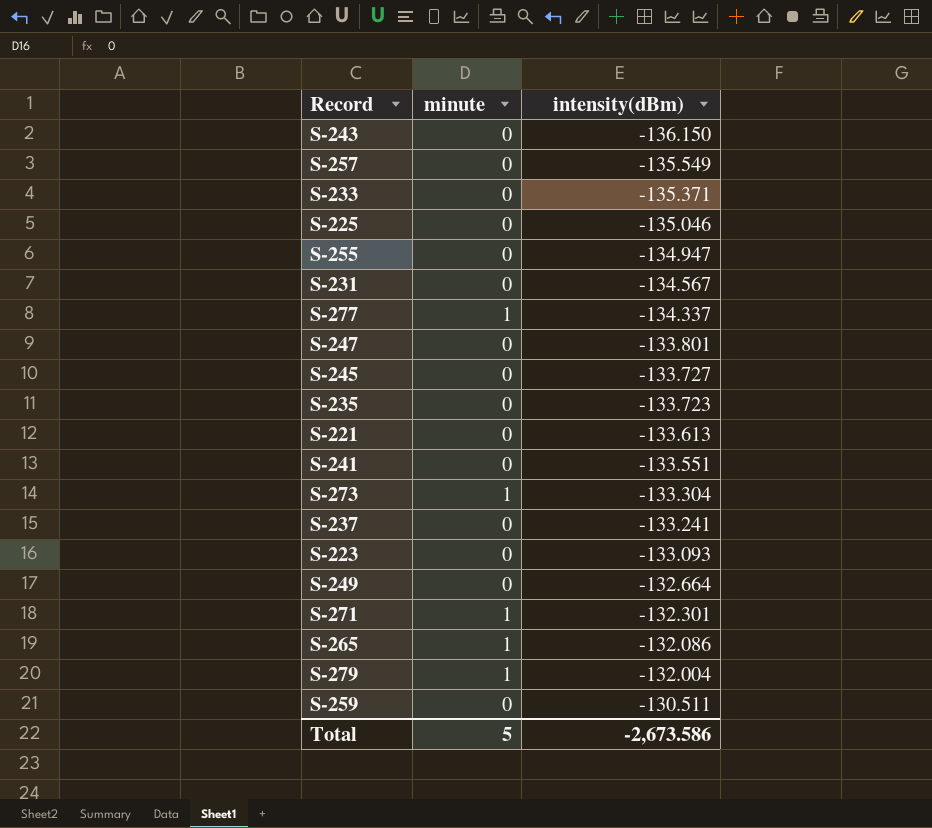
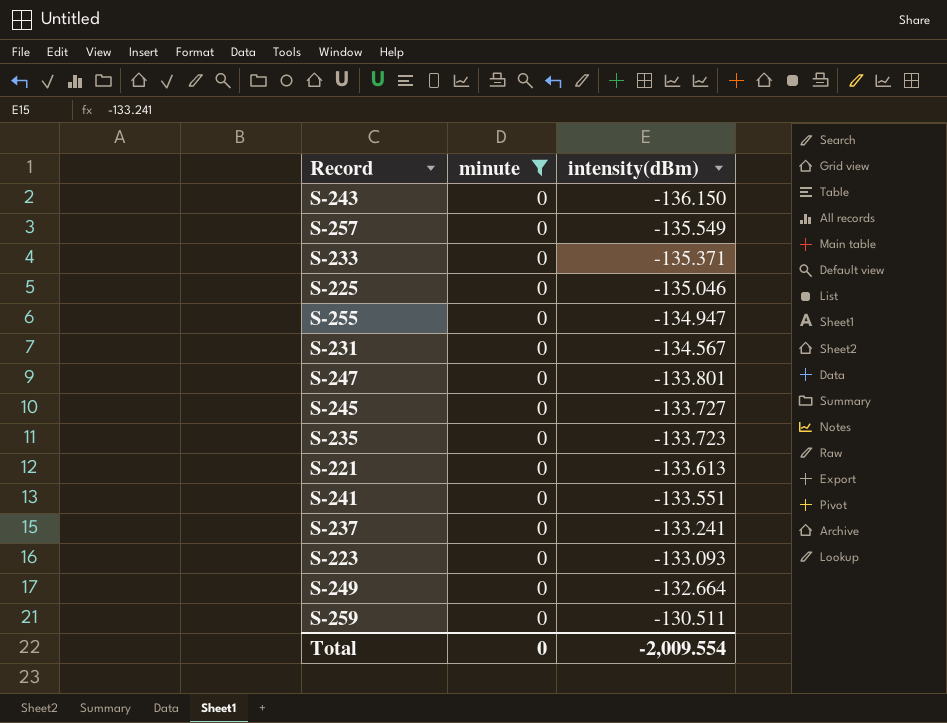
filter: none -> minute = 0
Total | minute: 5 -> 0
Total | intensity(dBm): -2,673.586 -> -2,009.554

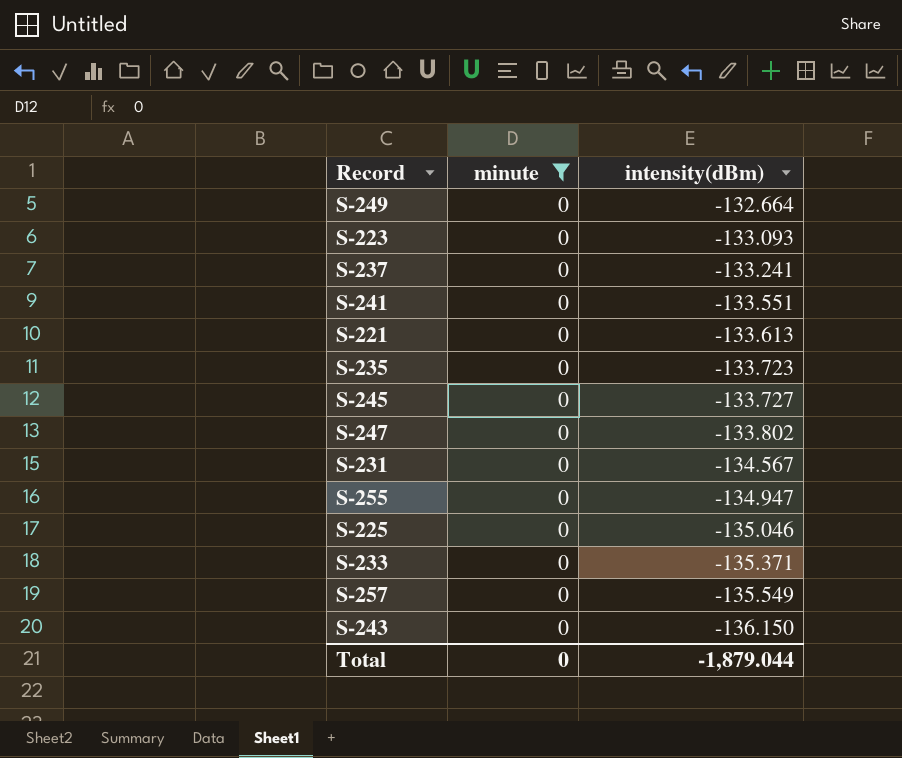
row order: intensity(dBm) ascending -> intensity(dBm) descending
row S-259: 0 | -130.511 -> none
S-247 | intensity(dBm): -133.801 -> -133.802
Total | intensity(dBm): -2,009.554 -> -1,879.044

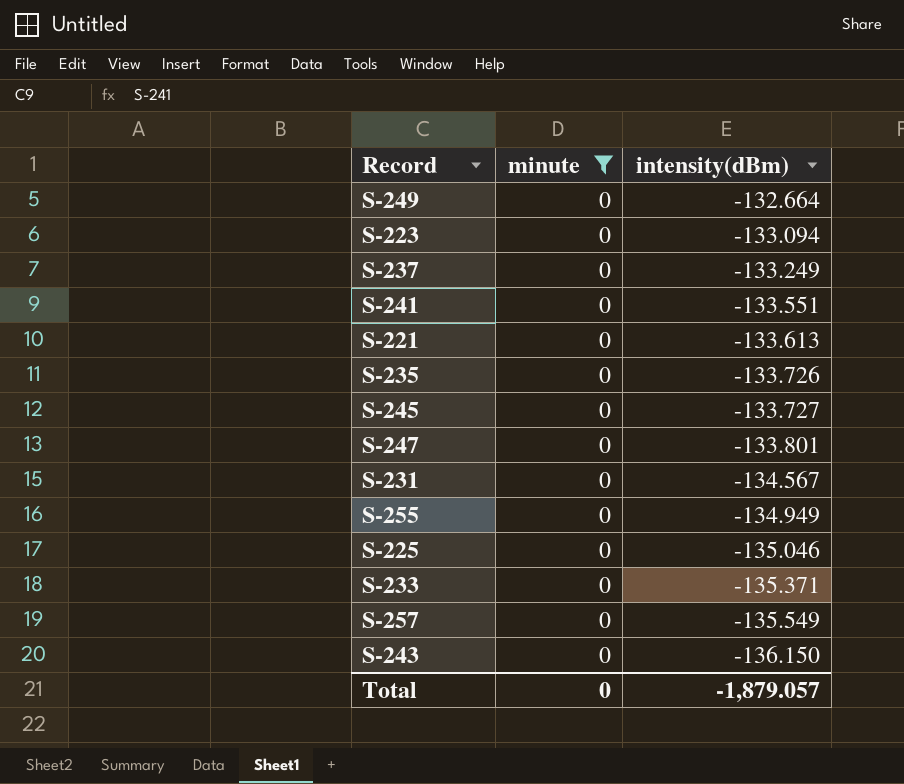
S-223 | intensity(dBm): -133.093 -> -133.094
S-237 | intensity(dBm): -133.241 -> -133.249
S-235 | intensity(dBm): -133.723 -> -133.726
S-247 | intensity(dBm): -133.802 -> -133.801
S-255 | intensity(dBm): -134.947 -> -134.949
Total | intensity(dBm): -1,879.044 -> -1,879.057

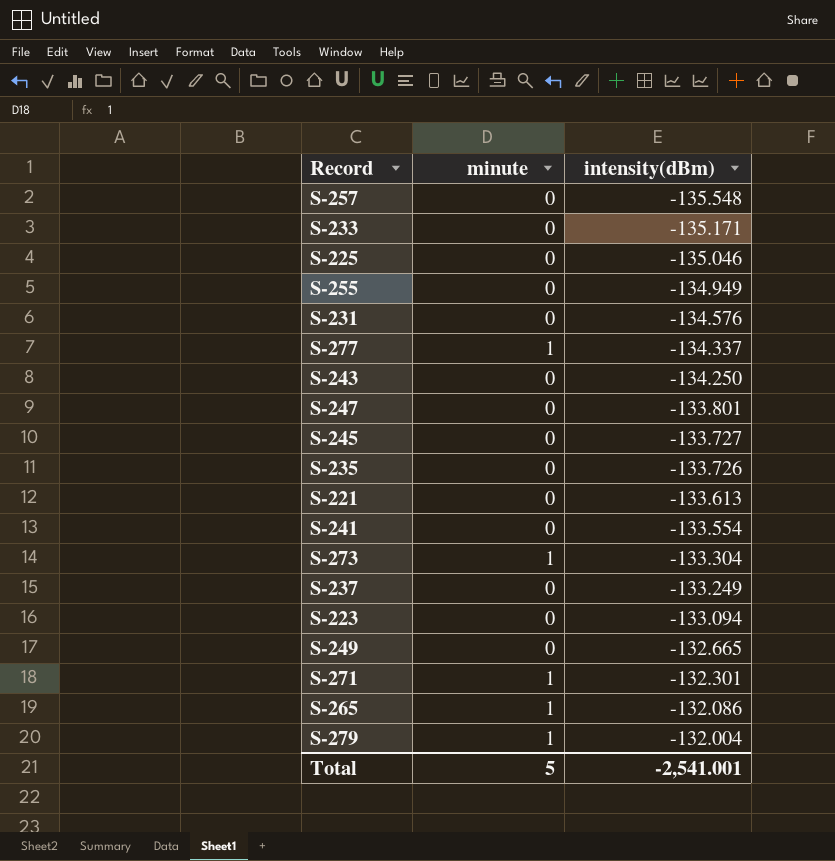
filter: minute = 0 -> none
row order: intensity(dBm) descending -> intensity(dBm) ascending
S-257 | intensity(dBm): -135.549 -> -135.548
S-233 | intensity(dBm): -135.371 -> -135.171
S-231 | intensity(dBm): -134.567 -> -134.576
S-243 | intensity(dBm): -136.150 -> -134.250
S-241 | intensity(dBm): -133.551 -> -133.554
S-249 | intensity(dBm): -132.664 -> -132.665
Total | minute: 0 -> 5
Total | intensity(dBm): -1,879.057 -> -2,541.001

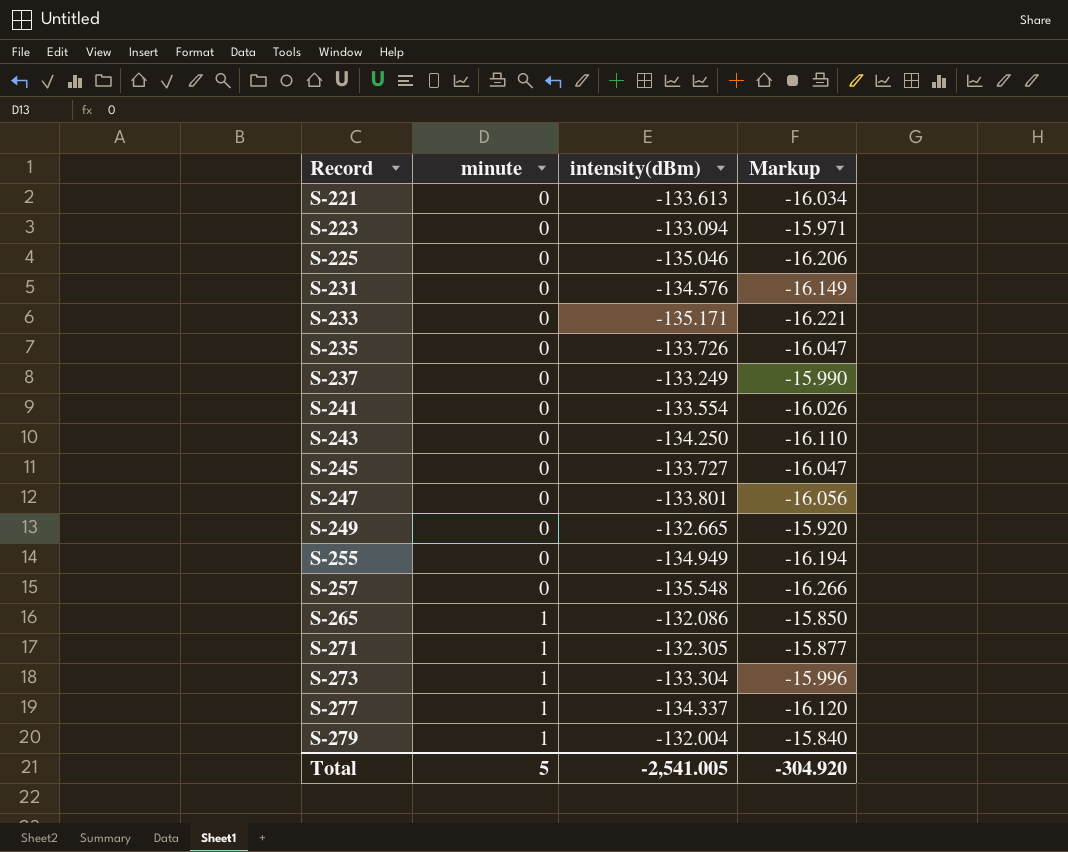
row order: intensity(dBm) ascending -> Record ascending
column Markup | formula: none -> [intensity(dBm)] * 0.12
S-271 | intensity(dBm): -132.301 -> -132.305
Total | intensity(dBm): -2,541.001 -> -2,541.005

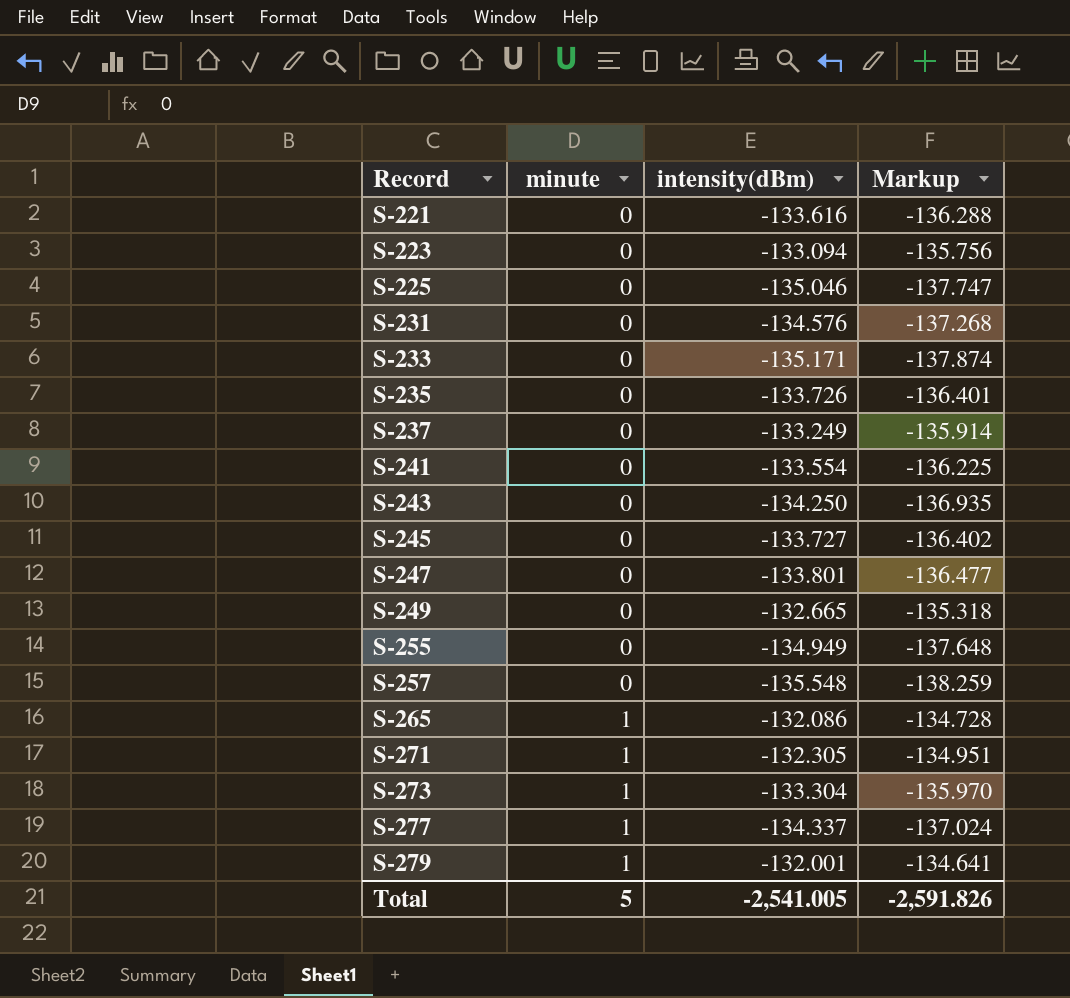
column Markup | formula: [intensity(dBm)] * 0.12 -> [intensity(dBm)] * 1.02
S-221 | intensity(dBm): -133.613 -> -133.616
S-279 | intensity(dBm): -132.004 -> -132.001
Total | Markup: -304.920 -> -2,591.826

